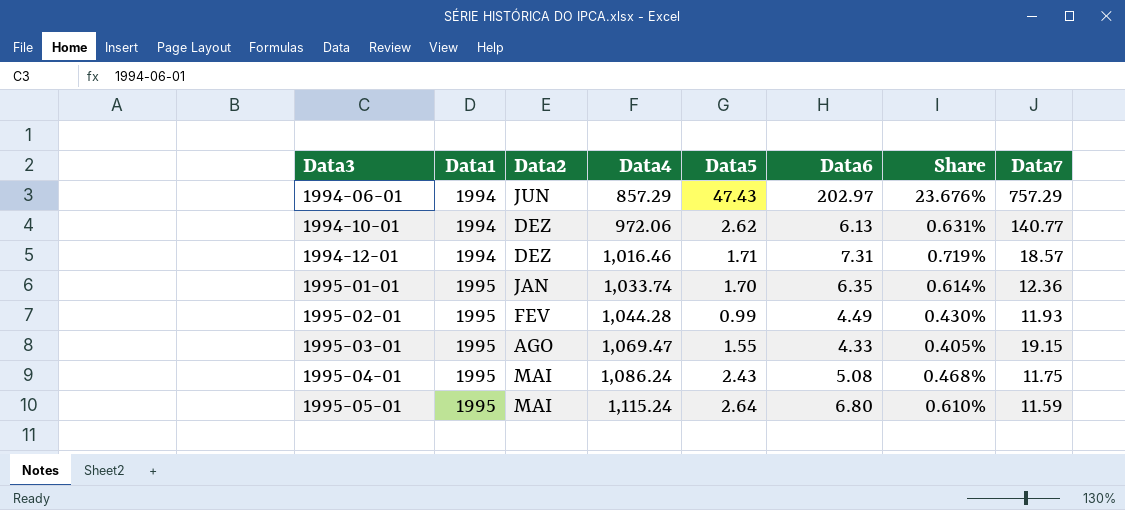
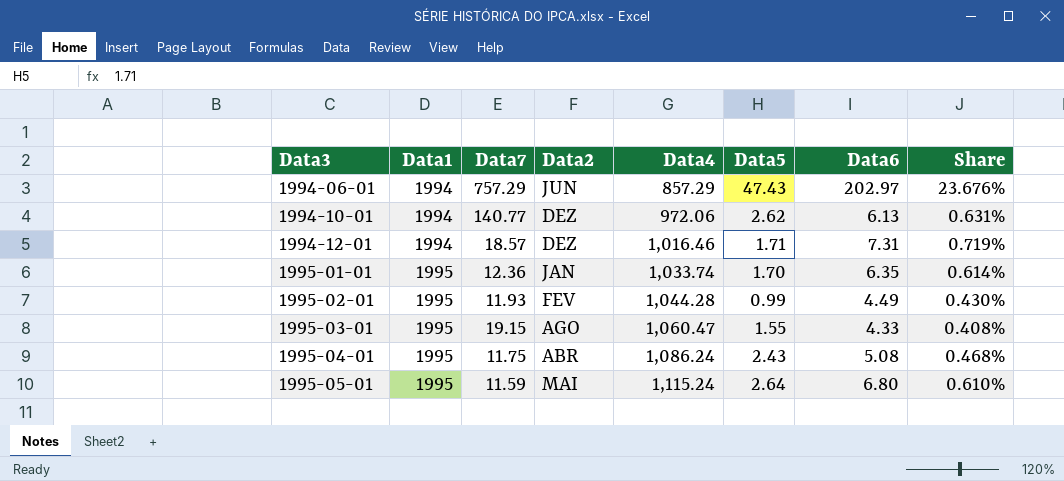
column Data7 | position: 8 -> 3
1995-03-01 | Data4: 1,069.47 -> 1,060.47
1995-03-01 | Share: 0.405% -> 0.408%
1995-04-01 | Data2: MAI -> ABR

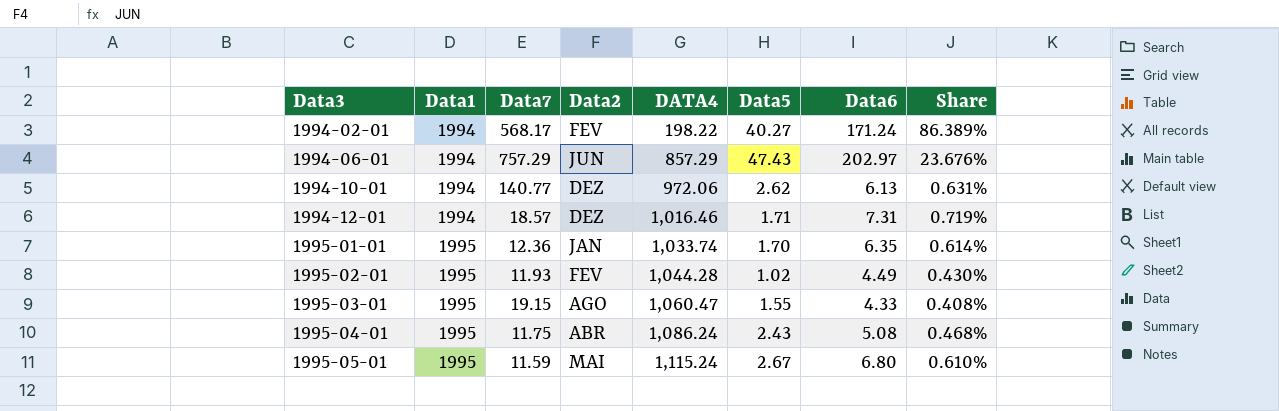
column name: Data4 -> DATA4
row 1994-02-01: none -> 1994 | 568.17 | FEV | 198.22 | 40.27 | 171.24 | 86.389%
1995-02-01 | Data5: 0.99 -> 1.02
1995-05-01 | Data5: 2.64 -> 2.67

